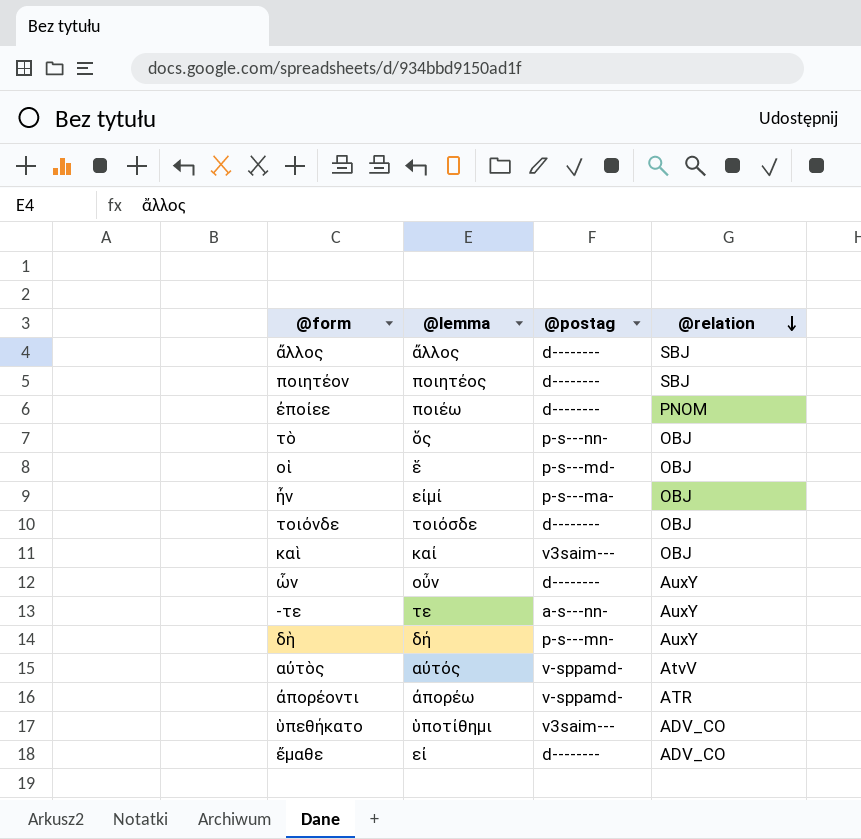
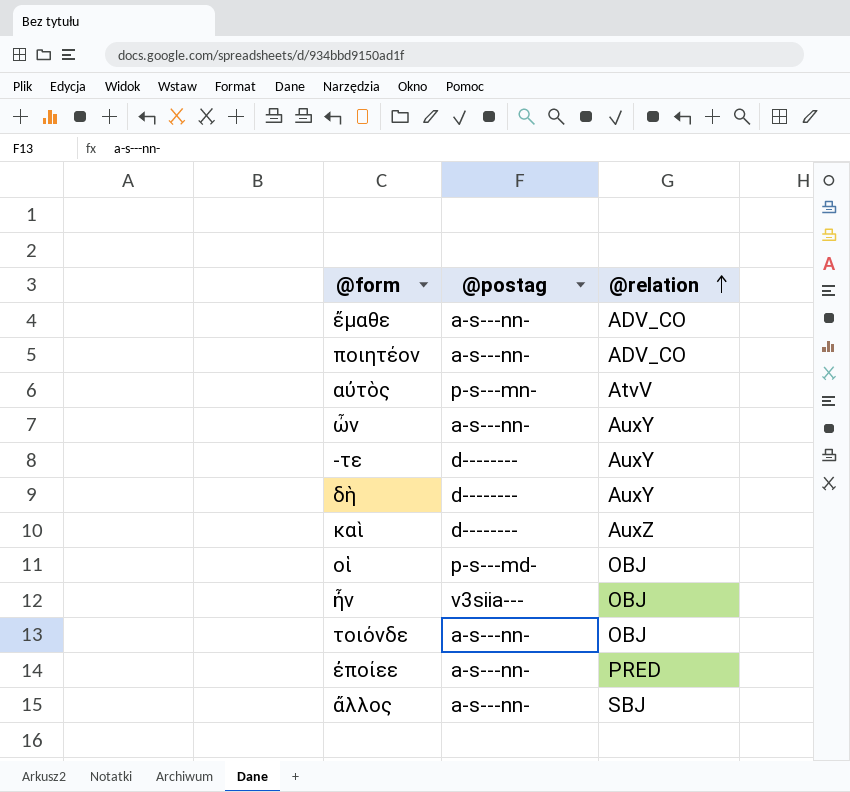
row order: @relation descending -> @relation ascending
column @lemma | position: 2 -> none
row τὸ: ὅς | p-s---nn- | OBJ -> none
row ἀπορέοντι: ἀπορέω | v-sppamd- | ATR -> none
row ὑπεθήκατο: ὑποτίθημι | v3saim--- | ADV_CO -> none
ἔμαθε | @postag: d-------- -> a-s---nn-
ποιητέον | @postag: d-------- -> a-s---nn-
ποιητέον | @relation: SBJ -> ADV_CO
αὐτὸς | @postag: v-sppamd- -> p-s---mn-
ὦν | @postag: d-------- -> a-s---nn-
-τε | @postag: a-s---nn- -> d--------
δὴ | @postag: p-s---mn- -> d--------
καὶ | @postag: v3saim--- -> d--------
καὶ | @relation: OBJ -> AuxZ
ἦν | @postag: p-s---ma- -> v3siia---
τοιόνδε | @postag: d-------- -> a-s---nn-
ἐποίεε | @postag: d-------- -> a-s---nn-
ἐποίεε | @relation: PNOM -> PRED
ἄλλος | @postag: d-------- -> a-s---nn-

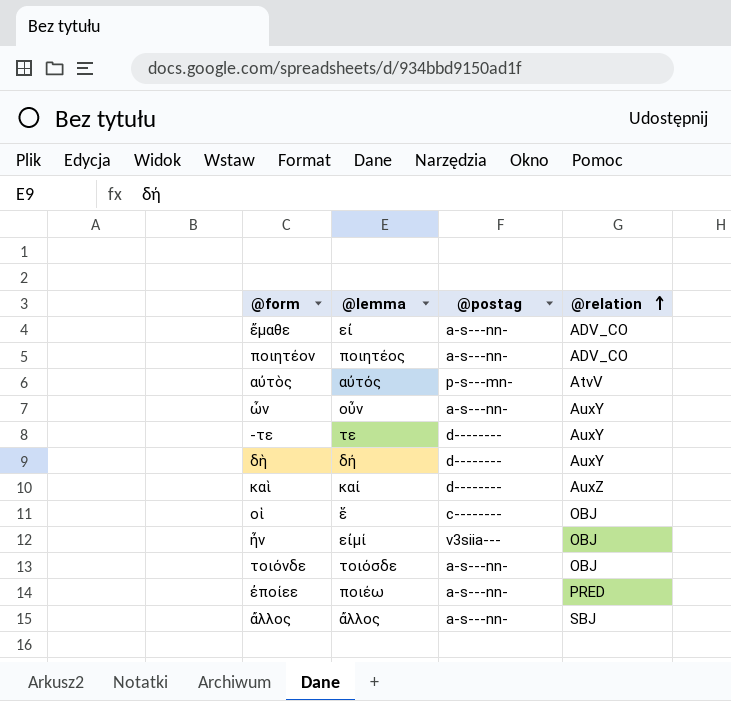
column @lemma | position: none -> 2
οἱ | @postag: p-s---md- -> c--------

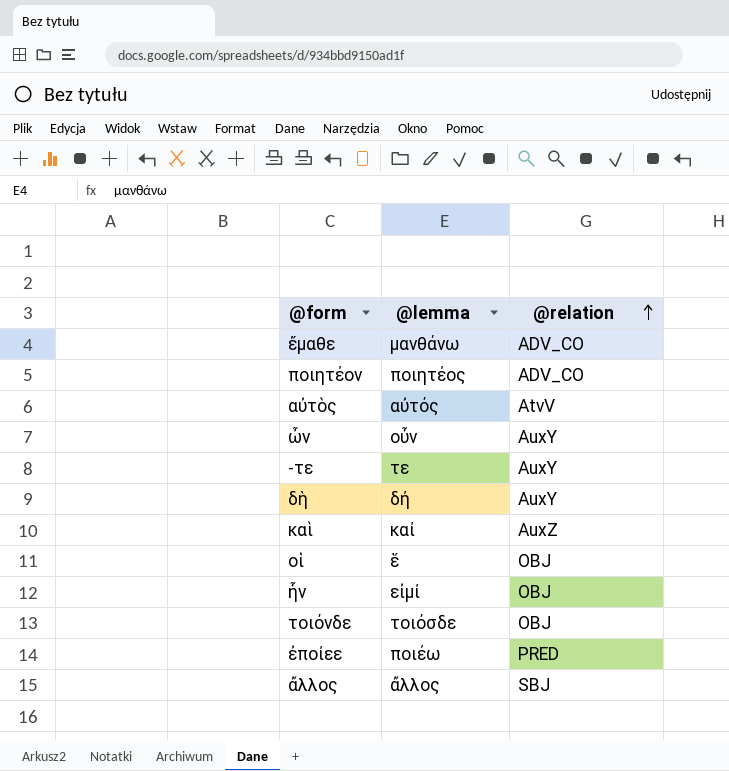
column @postag | position: 3 -> none
ἔμαθε | @lemma: εἰ -> μανθάνω

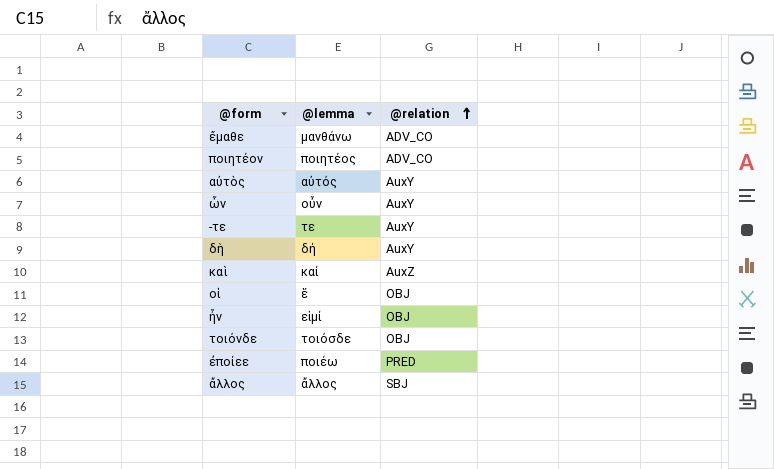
αὐτὸς | @relation: AtvV -> AuxY

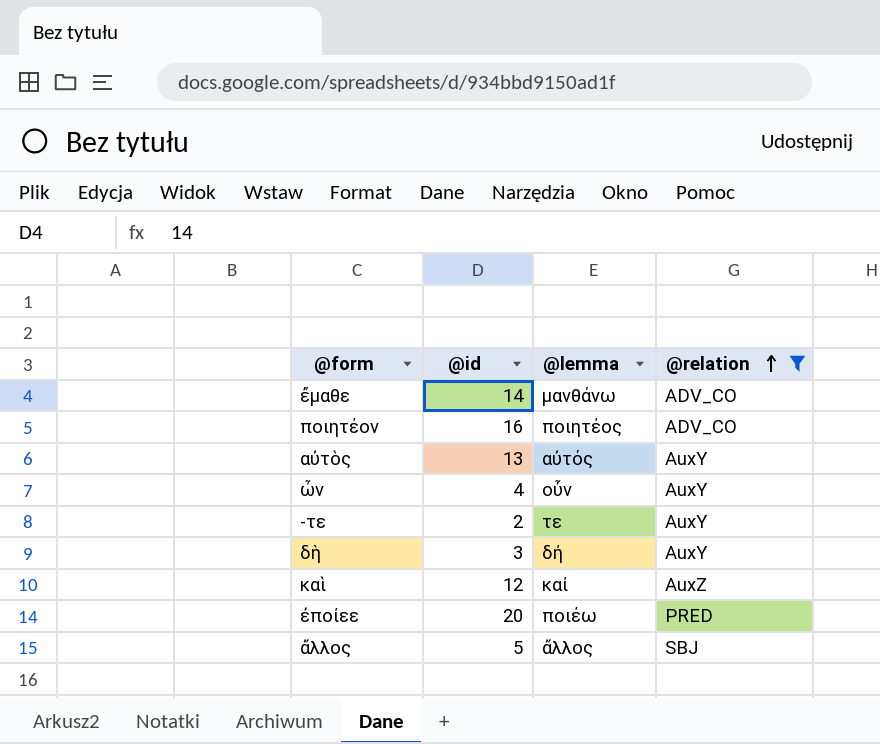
filter: none -> @relation != OBJ
column @id | position: none -> 2

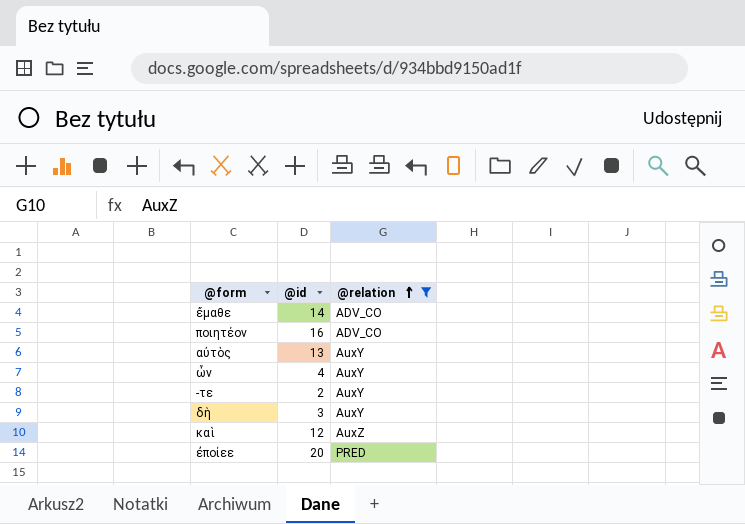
column @lemma | position: 3 -> none
row ἄλλος: 5 | ἄλλος | SBJ -> none

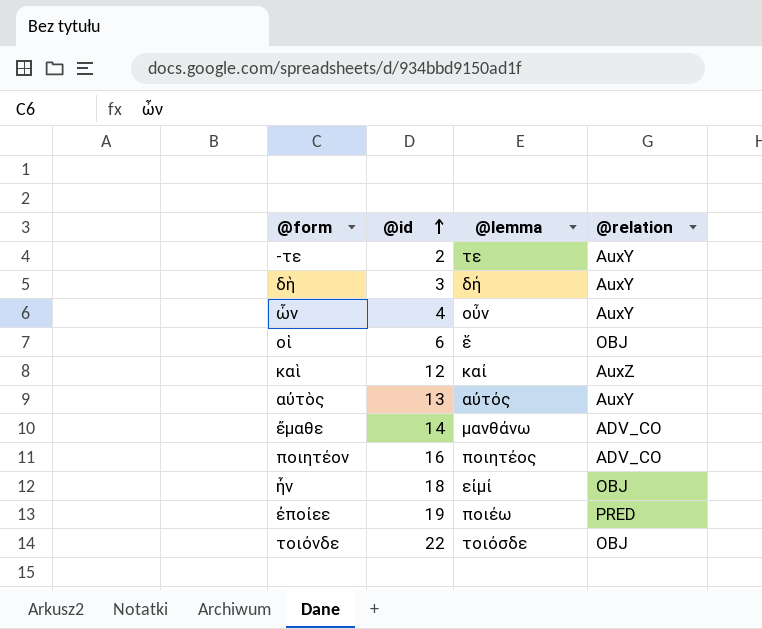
filter: @relation != OBJ -> none
row order: @relation ascending -> @id ascending
column @lemma | position: none -> 3
ἐποίεε | @id: 20 -> 19

